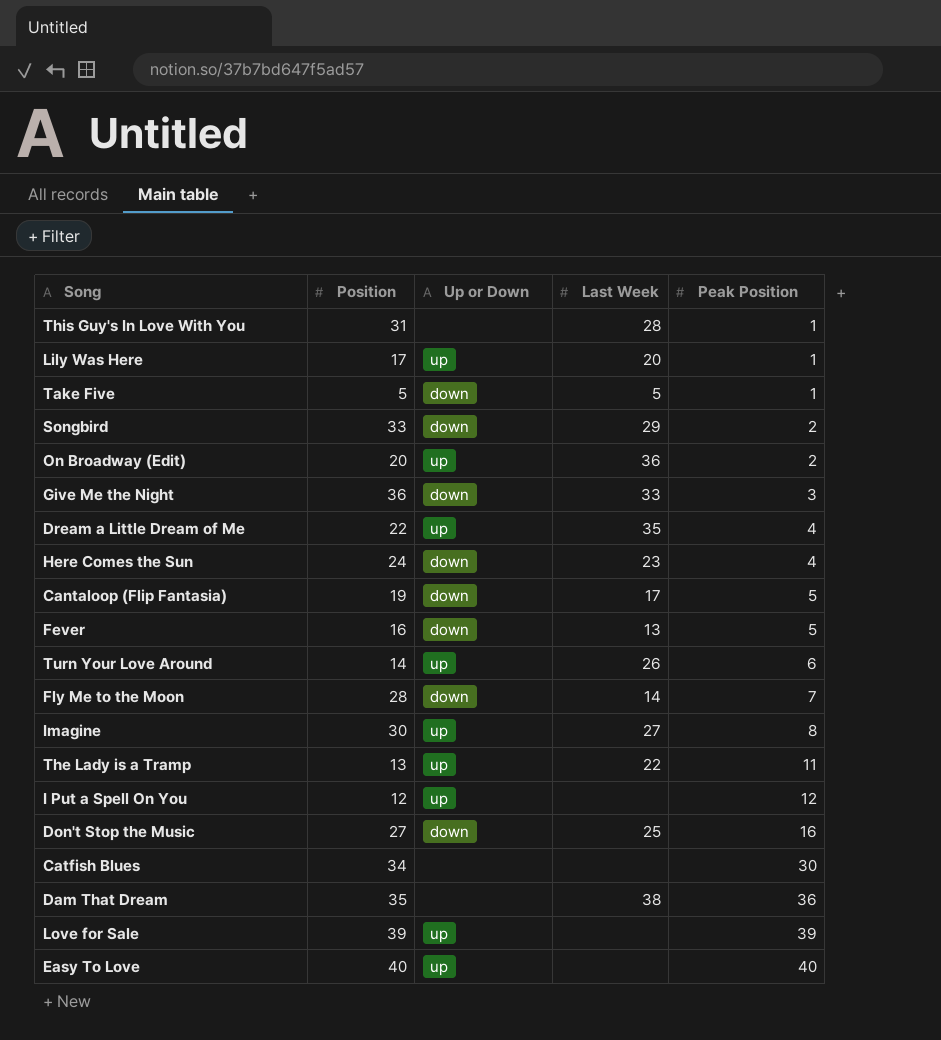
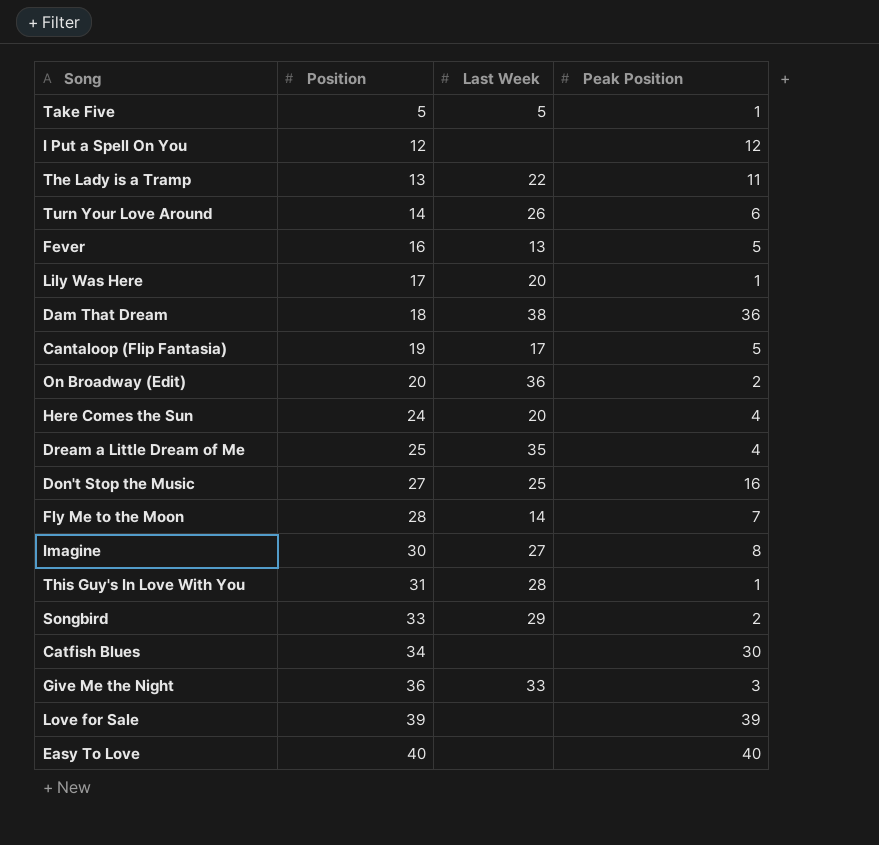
row order: Peak Position ascending -> Position ascending
column Up or Down | position: 3 -> none
Dam That Dream | Position: 35 -> 18
Here Comes the Sun | Last Week: 23 -> 20
Dream a Little Dream of Me | Position: 22 -> 25

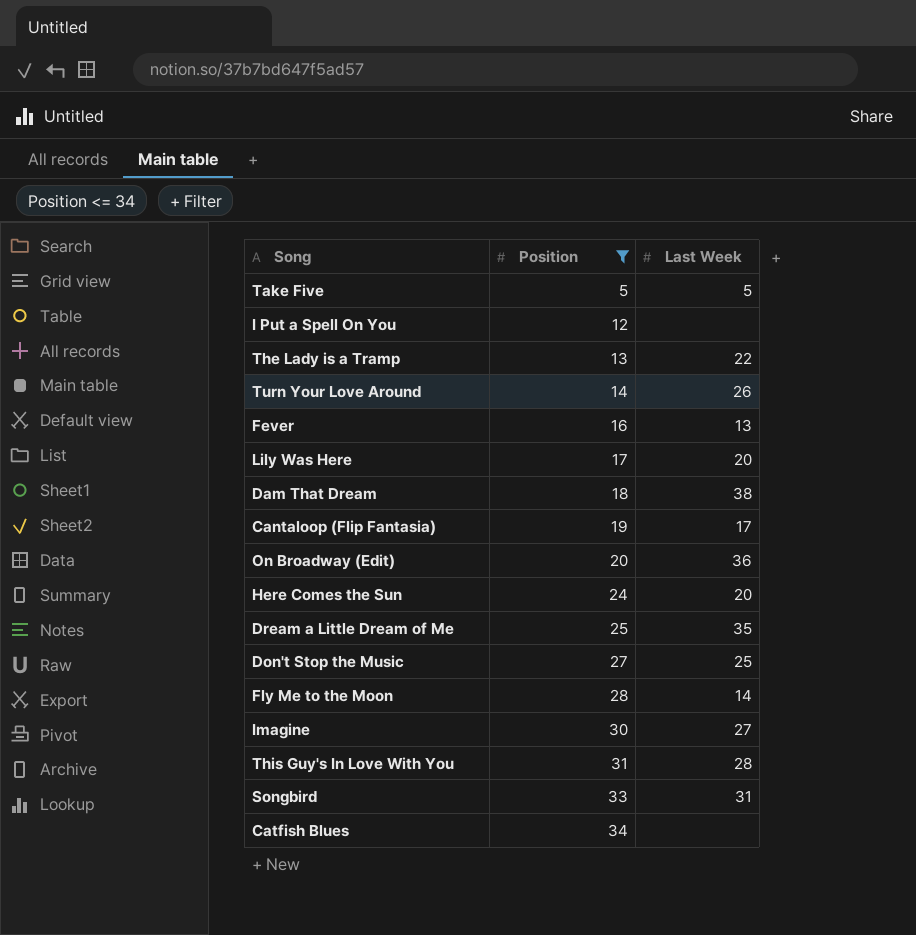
filter: none -> Position <= 34
column Peak Position | position: 4 -> none
Songbird | Last Week: 29 -> 31

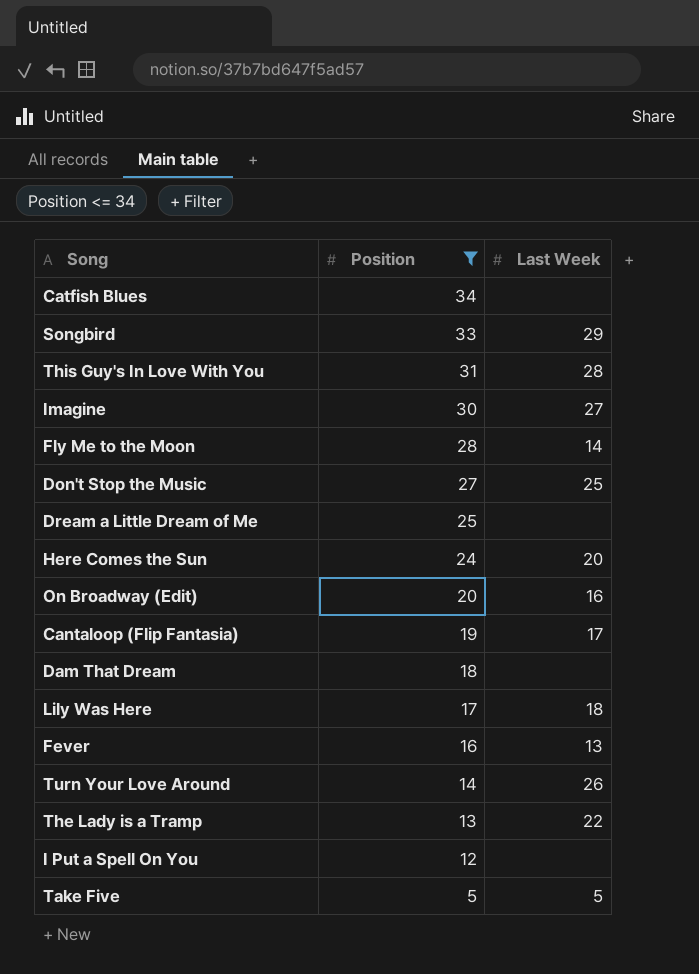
row order: Position ascending -> Position descending
Songbird | Last Week: 31 -> 29
Dream a Little Dream of Me | Last Week: 35 -> none
On Broadway (Edit) | Last Week: 36 -> 16
Dam That Dream | Last Week: 38 -> none
Lily Was Here | Last Week: 20 -> 18

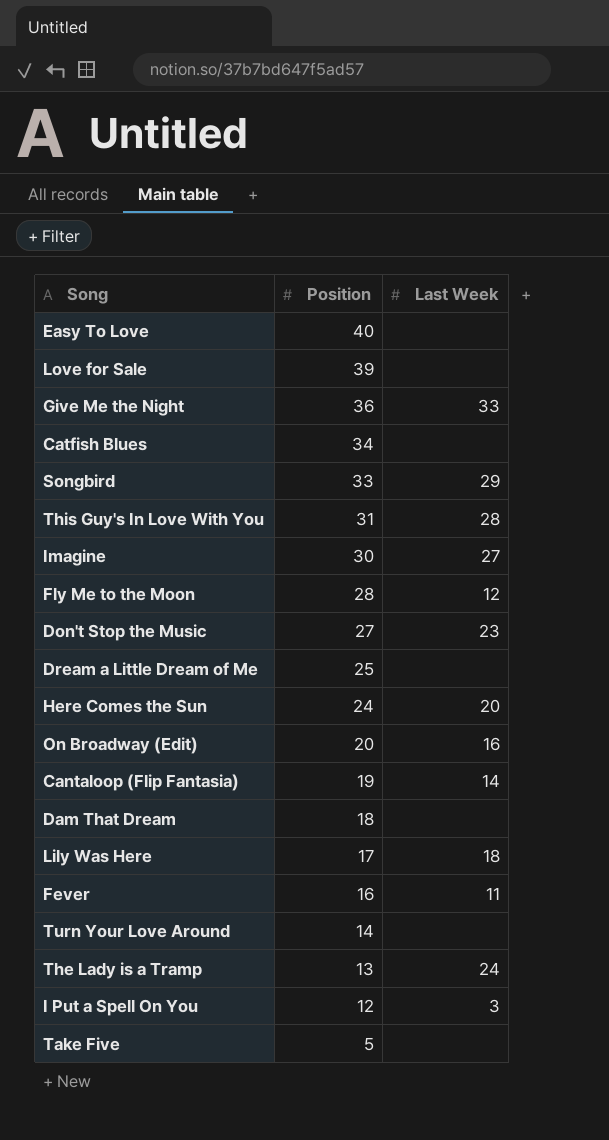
filter: Position <= 34 -> none
Fly Me to the Moon | Last Week: 14 -> 12
Don't Stop the Music | Last Week: 25 -> 23
Cantaloop (Flip Fantasia) | Last Week: 17 -> 14
Fever | Last Week: 13 -> 11
Turn Your Love Around | Last Week: 26 -> none
The Lady is a Tramp | Last Week: 22 -> 24
I Put a Spell On You | Last Week: none -> 3
Take Five | Last Week: 5 -> none

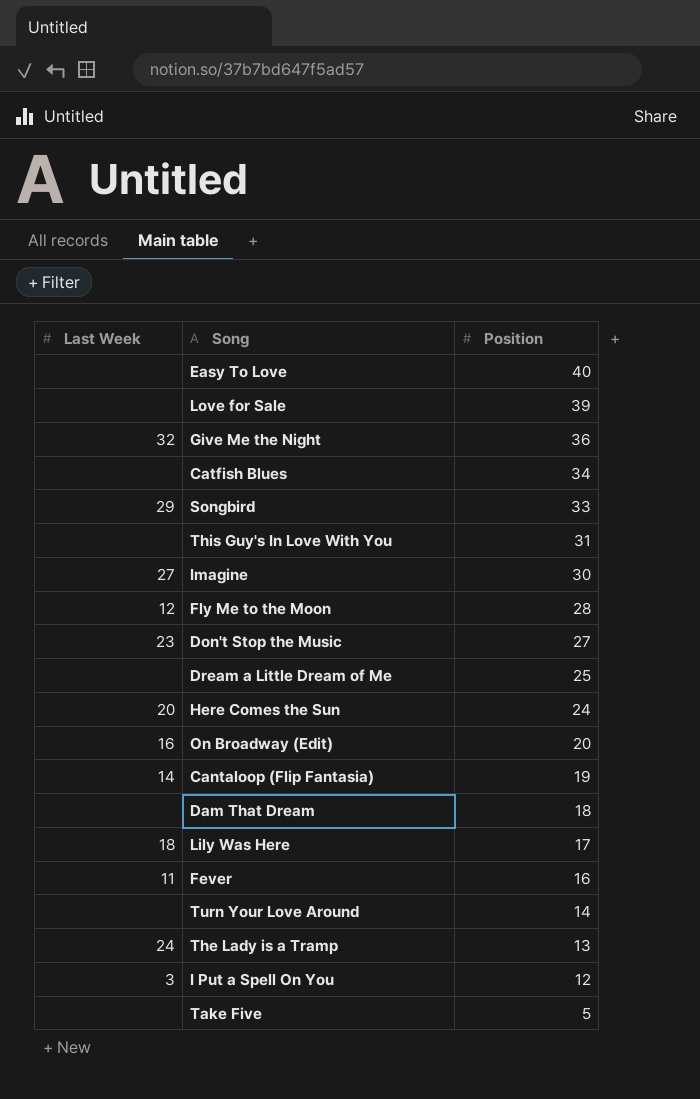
column Last Week | position: 3 -> 1
Give Me the Night | Last Week: 33 -> 32
This Guy's In Love With You | Last Week: 28 -> none

